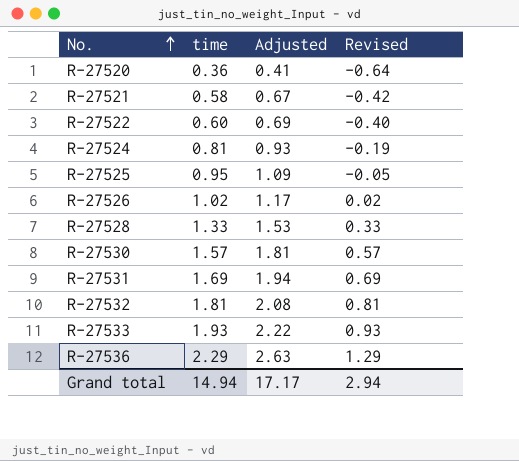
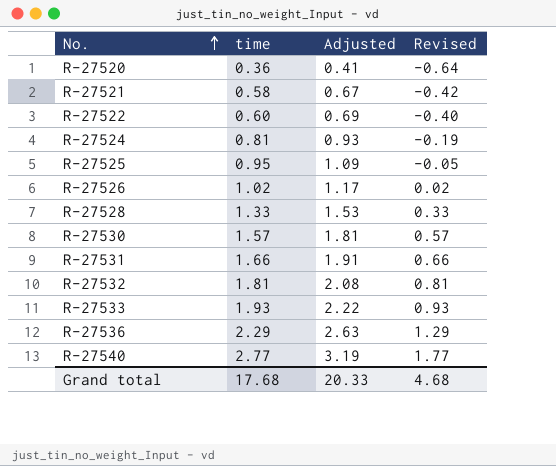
R-27531 | time: 1.69 -> 1.66
R-27531 | Adjusted: 1.94 -> 1.91
R-27531 | Revised: 0.69 -> 0.66
row R-27540: none -> 2.77 | 3.19 | 1.77
Grand total | time: 14.94 -> 17.68
Grand total | Adjusted: 17.17 -> 20.33
Grand total | Revised: 2.94 -> 4.68

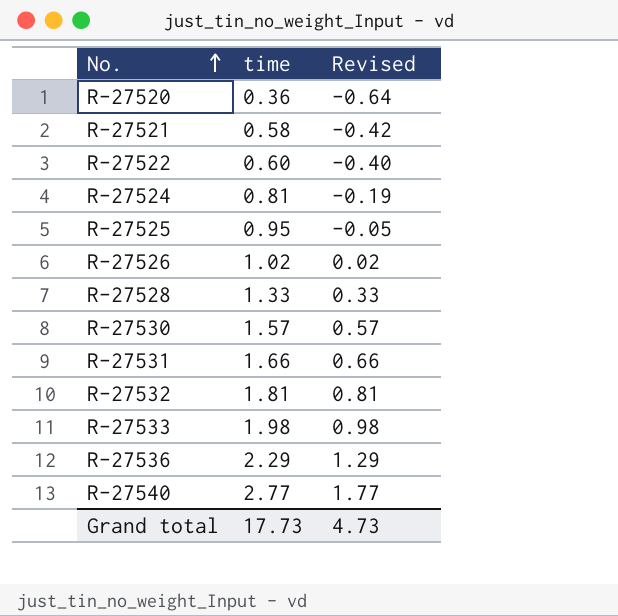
column Adjusted | formula: [time] * 1.15 -> none
R-27533 | time: 1.93 -> 1.98
R-27533 | Revised: 0.93 -> 0.98
Grand total | time: 17.68 -> 17.73
Grand total | Revised: 4.68 -> 4.73

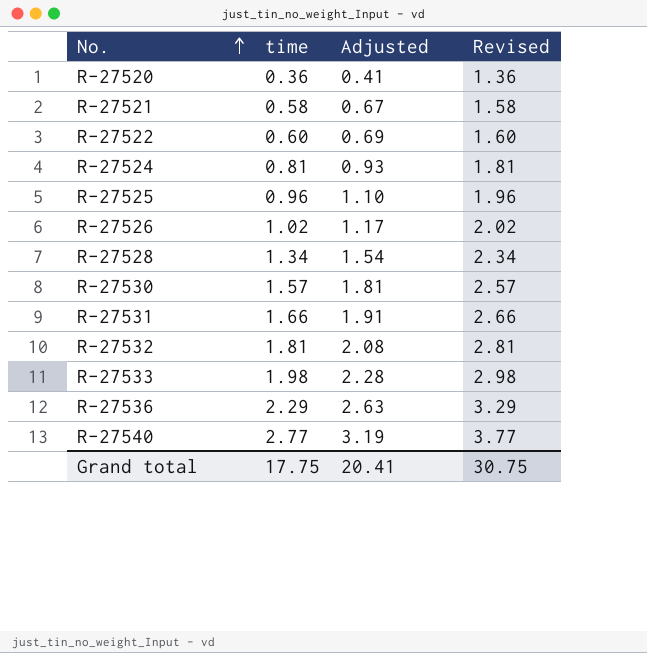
column Adjusted | formula: none -> [time] * 1.15
column Revised | formula: [time] - 1 -> [time] + 1
R-27525 | time: 0.95 -> 0.96
R-27528 | time: 1.33 -> 1.34
Grand total | time: 17.73 -> 17.75
Grand total | Revised: 4.73 -> 30.75

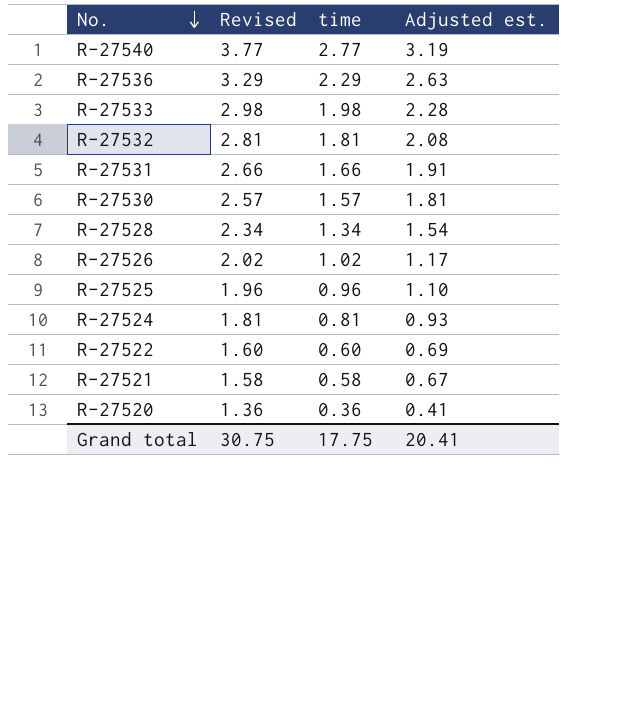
row order: No. ascending -> No. descending
column Revised | position: 4 -> 2
column name: Adjusted -> Adjusted est.

